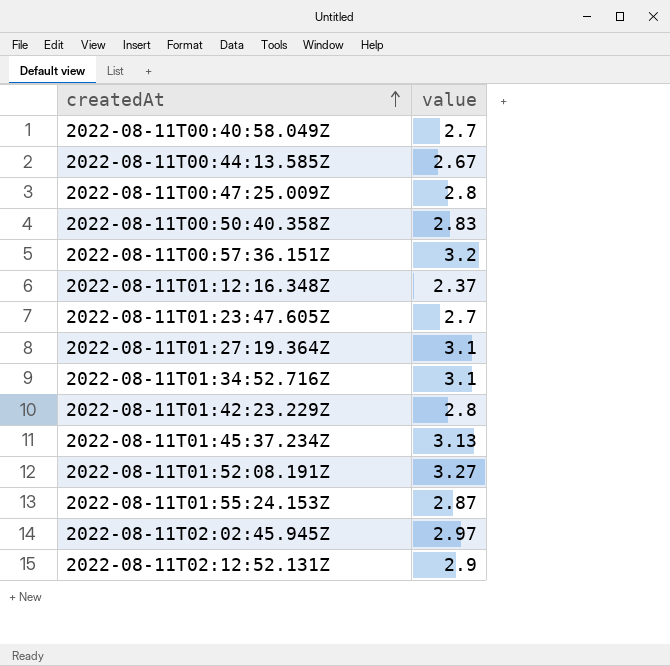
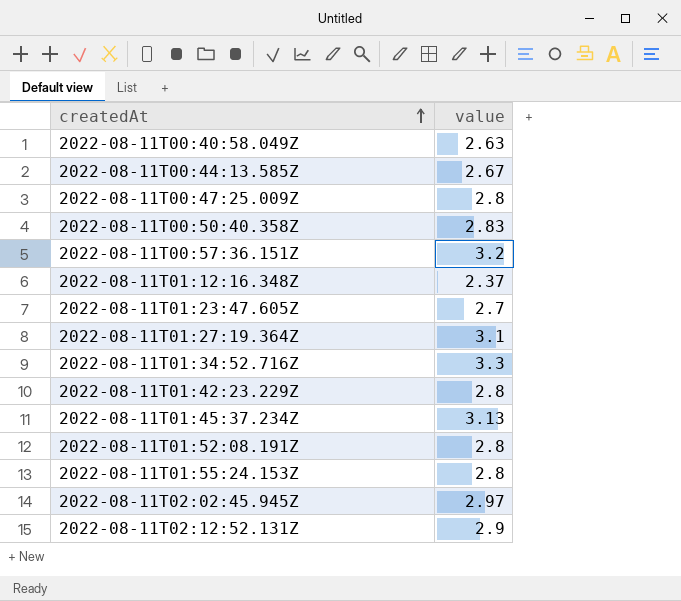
2022-08-11T00:40:58.049Z | value: 2.7 -> 2.63
2022-08-11T01:34:52.716Z | value: 3.1 -> 3.3
2022-08-11T01:52:08.191Z | value: 3.27 -> 2.8
2022-08-11T01:55:24.153Z | value: 2.87 -> 2.8

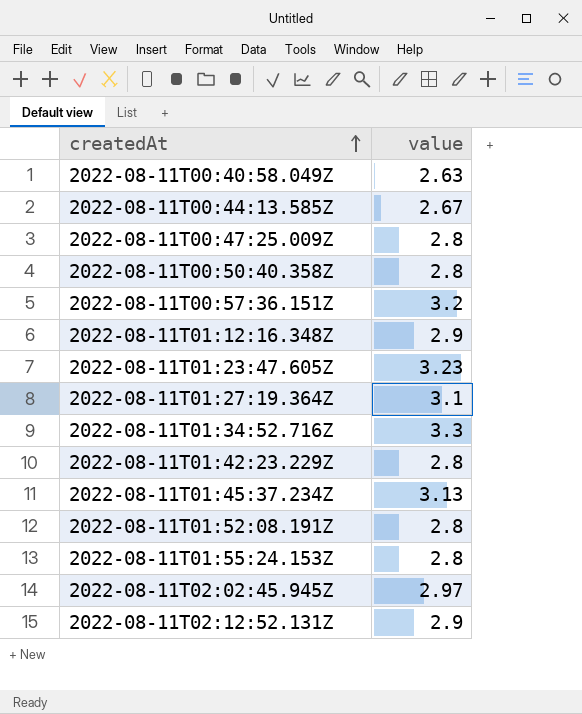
2022-08-11T00:50:40.358Z | value: 2.83 -> 2.8
2022-08-11T01:12:16.348Z | value: 2.37 -> 2.9
2022-08-11T01:23:47.605Z | value: 2.7 -> 3.23

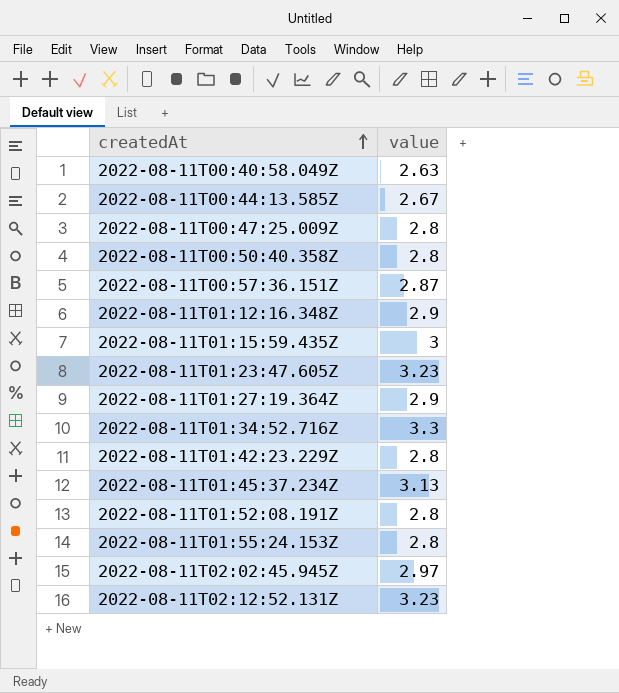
2022-08-11T00:57:36.151Z | value: 3.2 -> 2.87
row 2022-08-11T01:15:59.435Z: none -> 3
2022-08-11T01:27:19.364Z | value: 3.1 -> 2.9
2022-08-11T02:12:52.131Z | value: 2.9 -> 3.23

